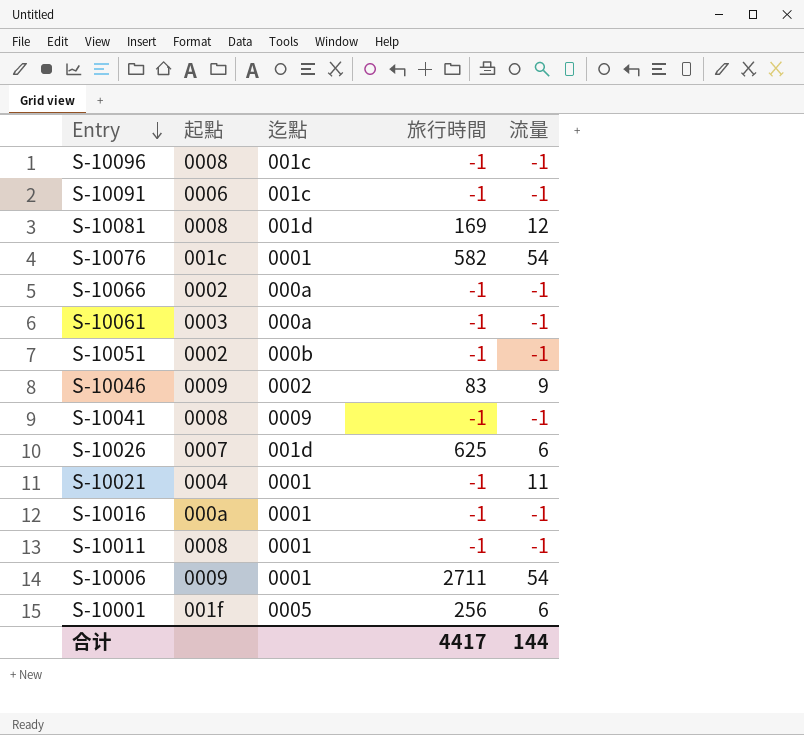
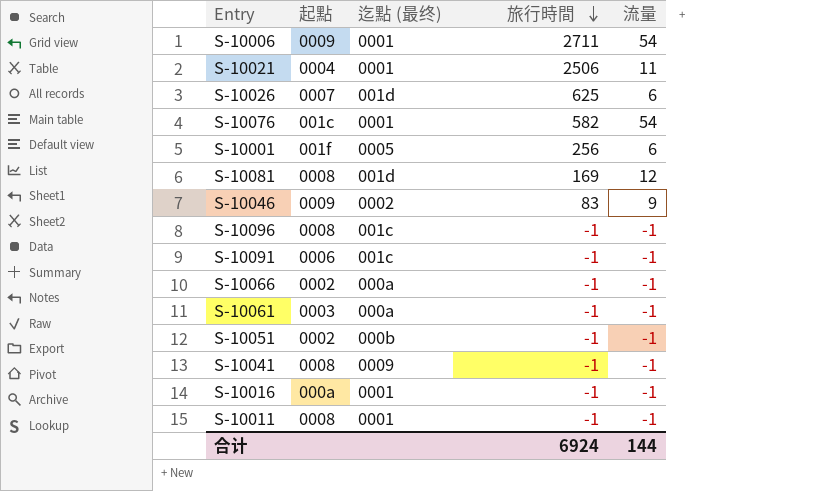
row order: Entry descending -> 旅行時間 descending
column name: 迄點 -> 迄點 (最终)
S-10021 | 旅行時間: -1 -> 2506
合计 | 旅行時間: 4417 -> 6924

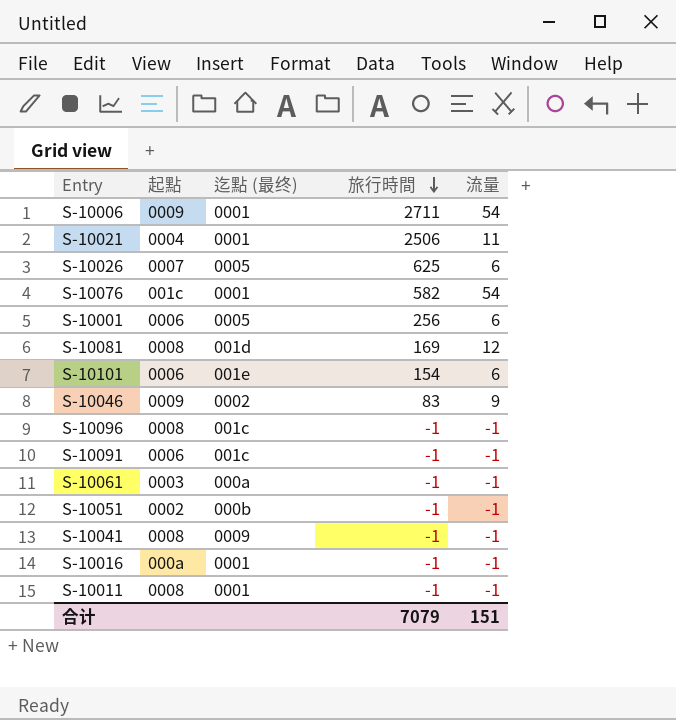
row S-10066: 0002 | 000a | -1 | -1 -> none
S-10026 | 迄點 (最终): 001d -> 0005
S-10001 | 起點: 001f -> 0006
row S-10101: none -> 0006 | 001e | 154 | 6
合计 | 旅行時間: 6924 -> 7079
合计 | 流量: 144 -> 151

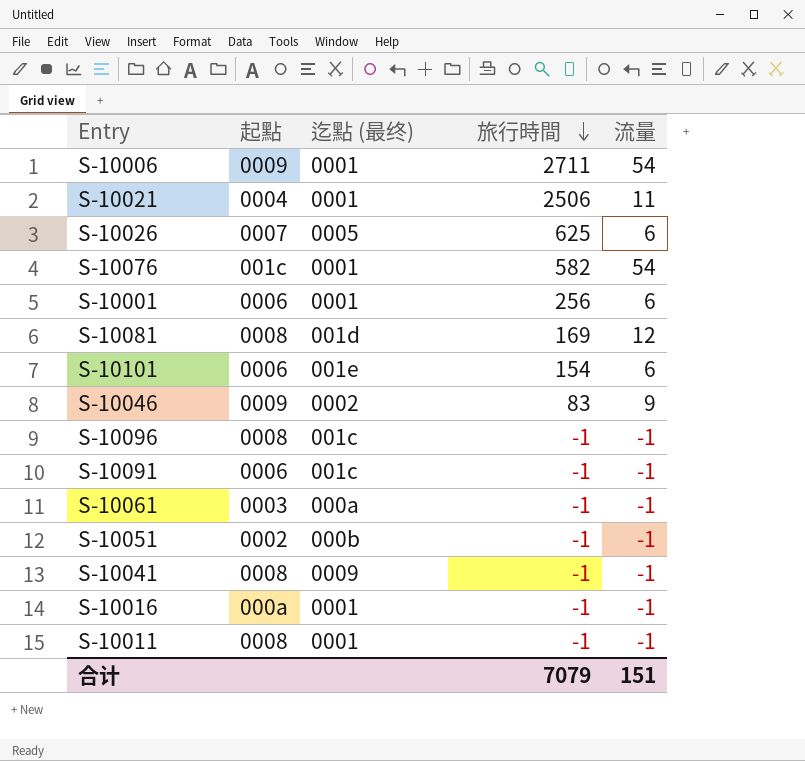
S-10001 | 迄點 (最终): 0005 -> 0001

